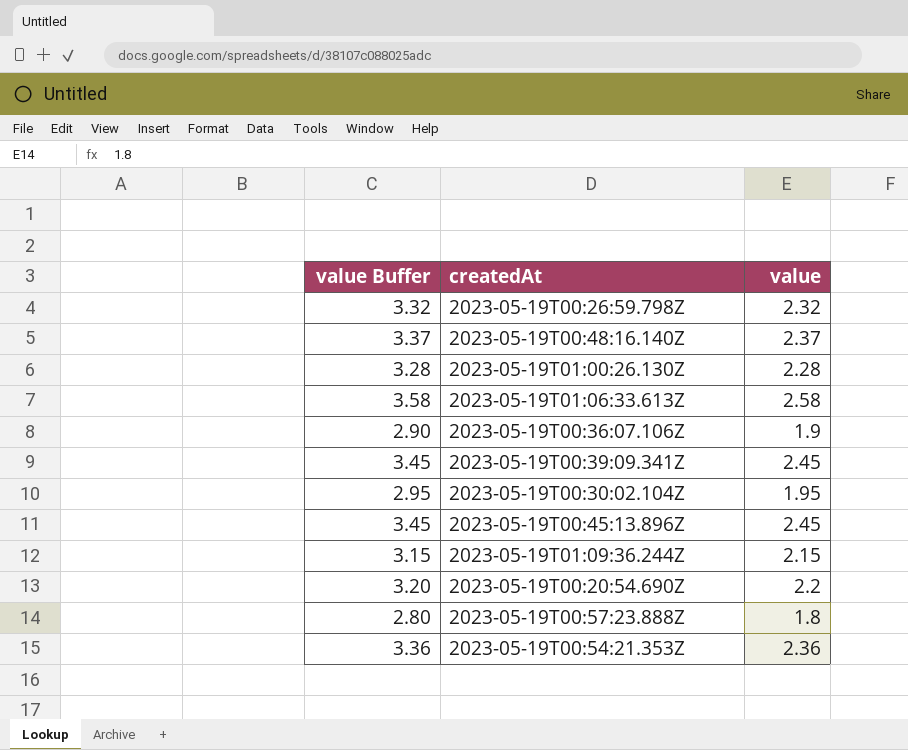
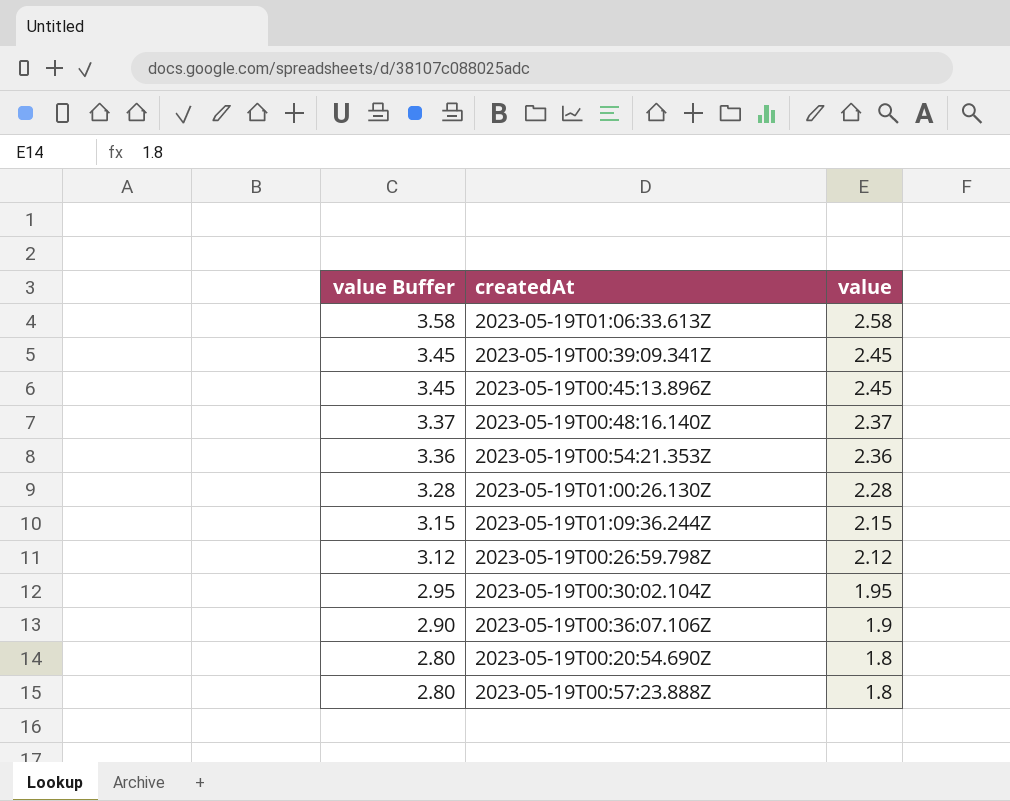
row order: none -> value Buffer descending
2023-05-19T00:26:59.798Z | value Buffer: 3.32 -> 3.12
2023-05-19T00:26:59.798Z | value: 2.32 -> 2.12
2023-05-19T00:20:54.690Z | value Buffer: 3.20 -> 2.80
2023-05-19T00:20:54.690Z | value: 2.2 -> 1.8

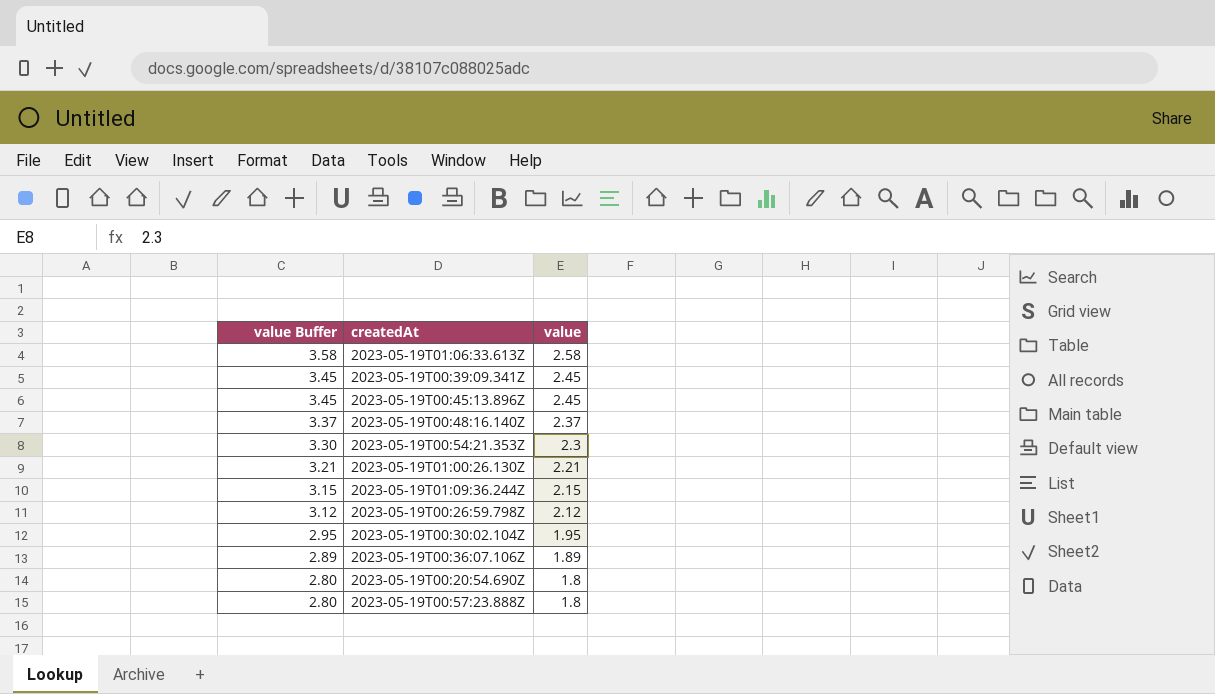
2023-05-19T00:54:21.353Z | value Buffer: 3.36 -> 3.30
2023-05-19T00:54:21.353Z | value: 2.36 -> 2.3
2023-05-19T01:00:26.130Z | value Buffer: 3.28 -> 3.21
2023-05-19T01:00:26.130Z | value: 2.28 -> 2.21
2023-05-19T00:36:07.106Z | value Buffer: 2.90 -> 2.89
2023-05-19T00:36:07.106Z | value: 1.9 -> 1.89

